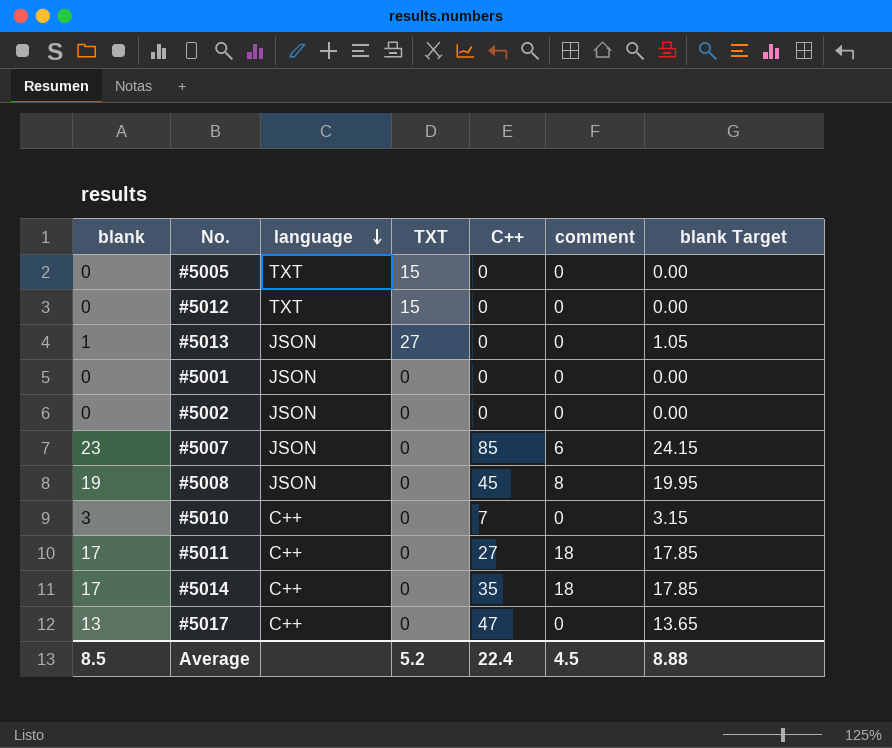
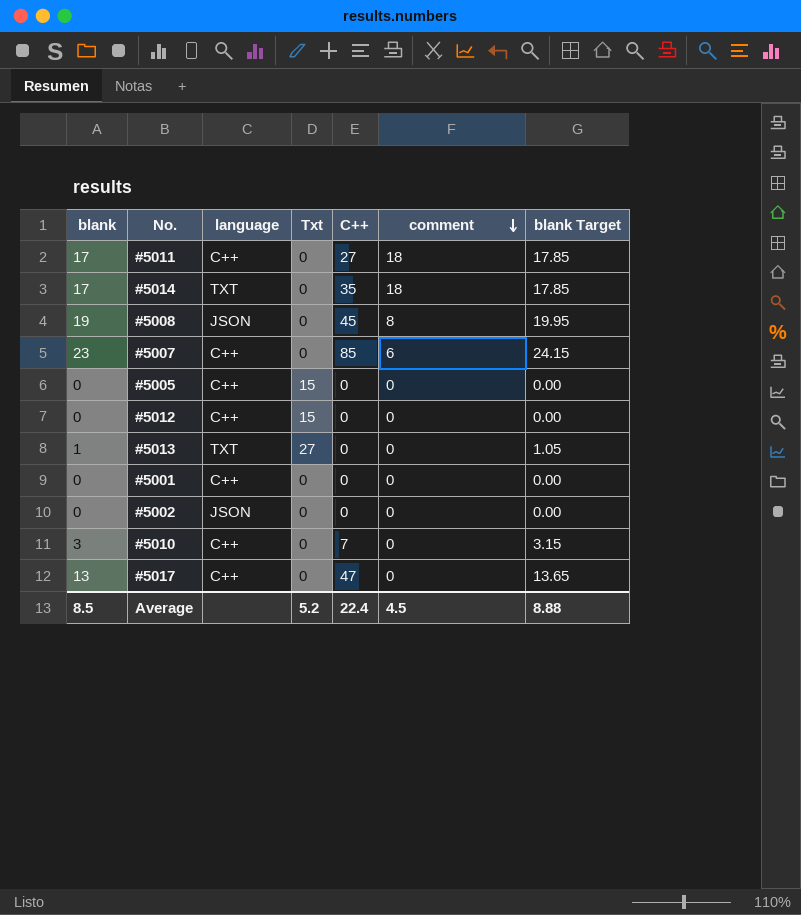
row order: language descending -> comment descending
column name: TXT -> Txt
#5014 | language: C++ -> TXT
#5007 | language: JSON -> C++
#5005 | language: TXT -> C++
#5012 | language: TXT -> C++
#5013 | language: JSON -> TXT
#5001 | language: JSON -> C++

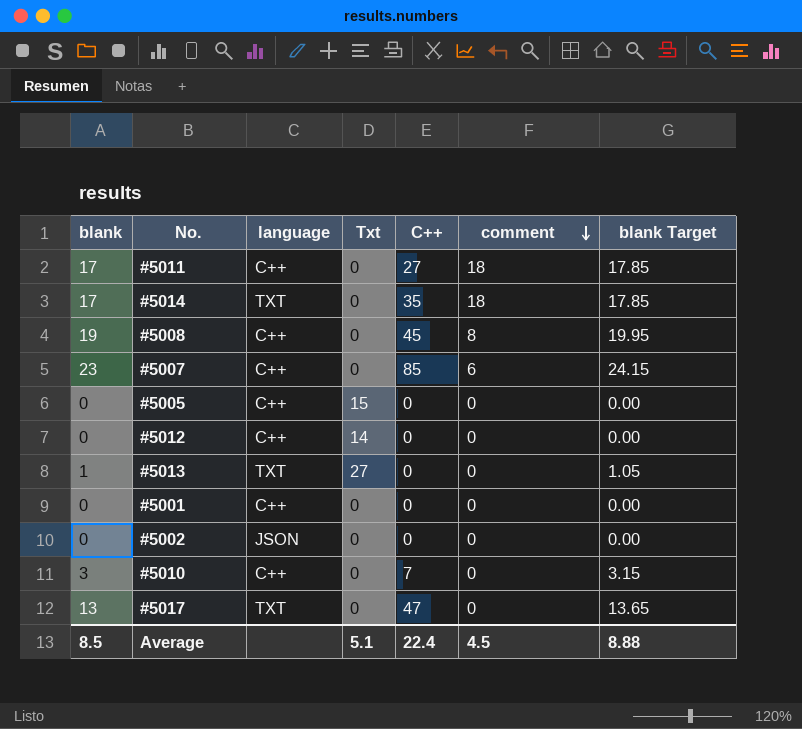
#5008 | language: JSON -> C++
#5012 | Txt: 15 -> 14
#5017 | language: C++ -> TXT
Average | Txt: 5.2 -> 5.1

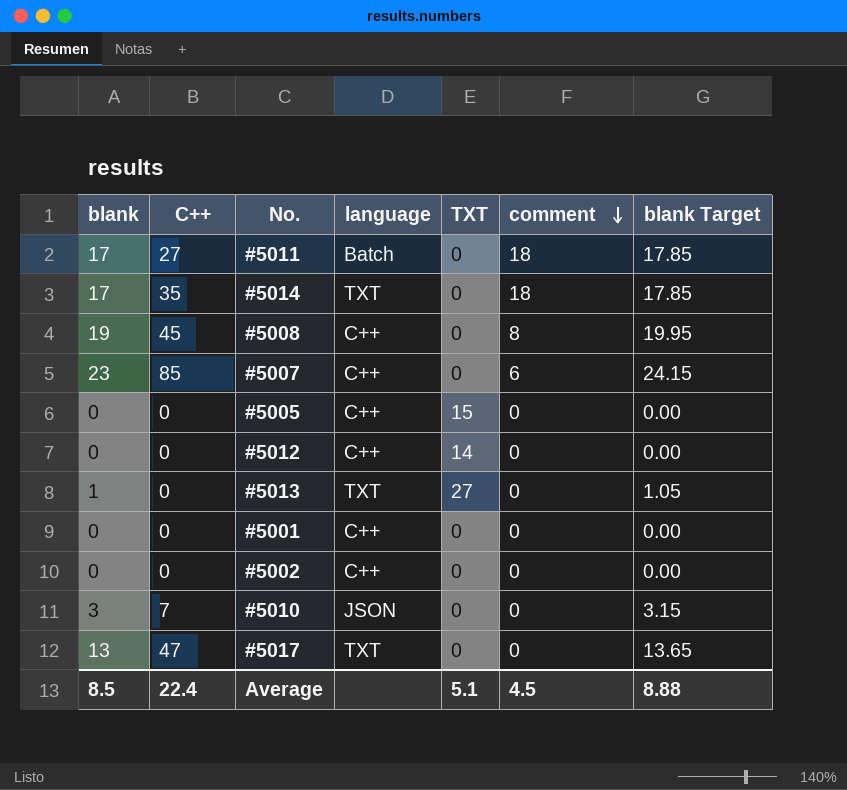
column C++ | position: 5 -> 2
column name: Txt -> TXT
#5011 | language: C++ -> Batch
#5002 | language: JSON -> C++
#5010 | language: C++ -> JSON

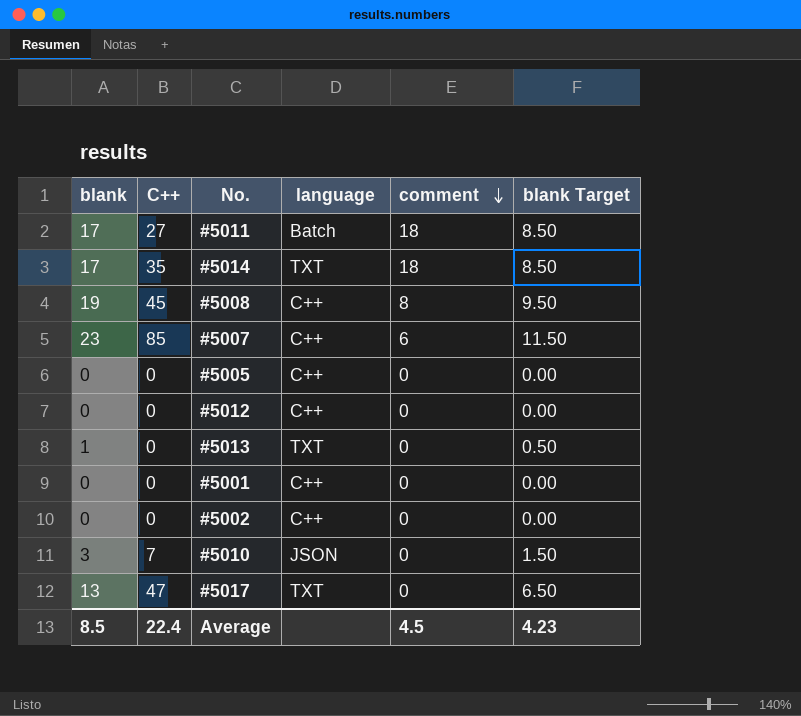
column TXT | position: 5 -> none
column blank Target | formula: [blank] * 1.05 -> [blank] * 0.5
Average | blank Target: 8.88 -> 4.23

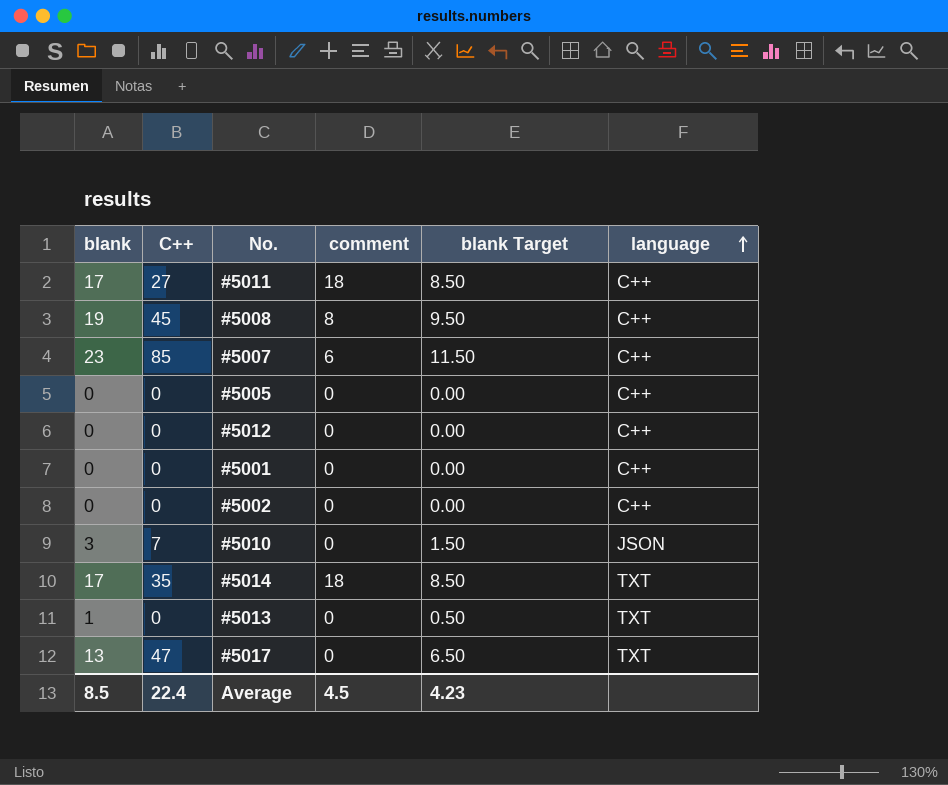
row order: comment descending -> language ascending
column language | position: 4 -> 6
#5011 | language: Batch -> C++

